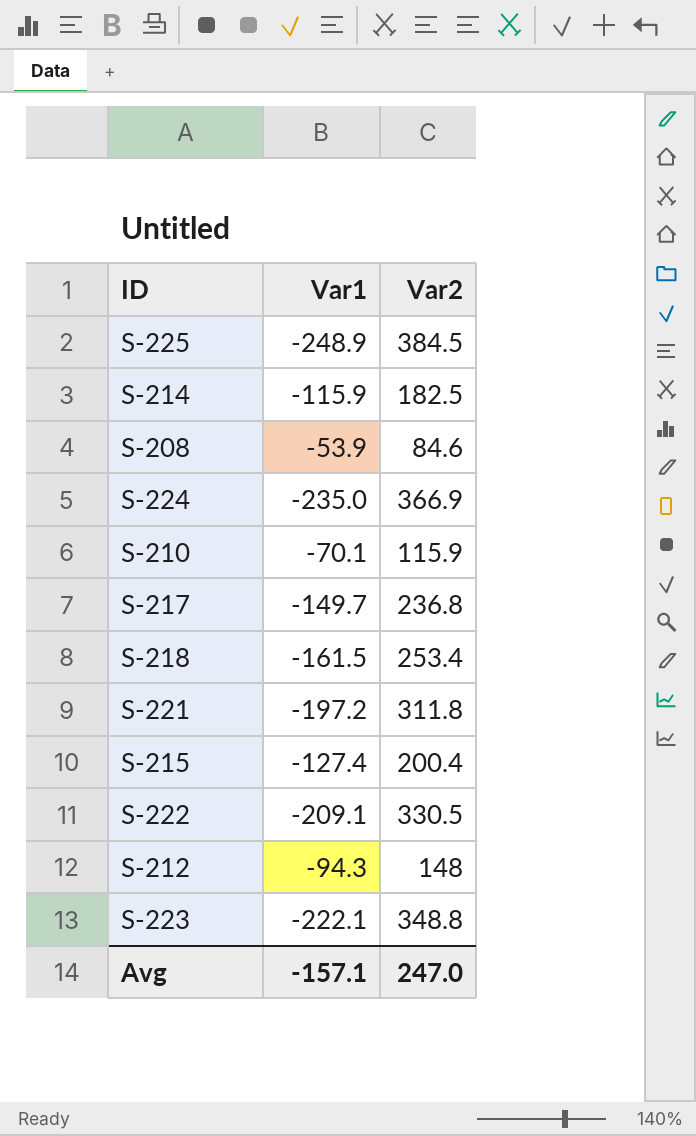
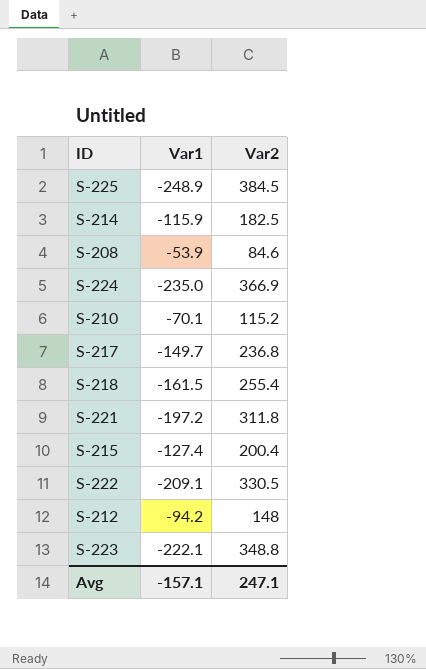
S-210 | Var2: 115.9 -> 115.2
S-218 | Var2: 253.4 -> 255.4
S-212 | Var1: -94.3 -> -94.2
Avg | Var2: 247.0 -> 247.1

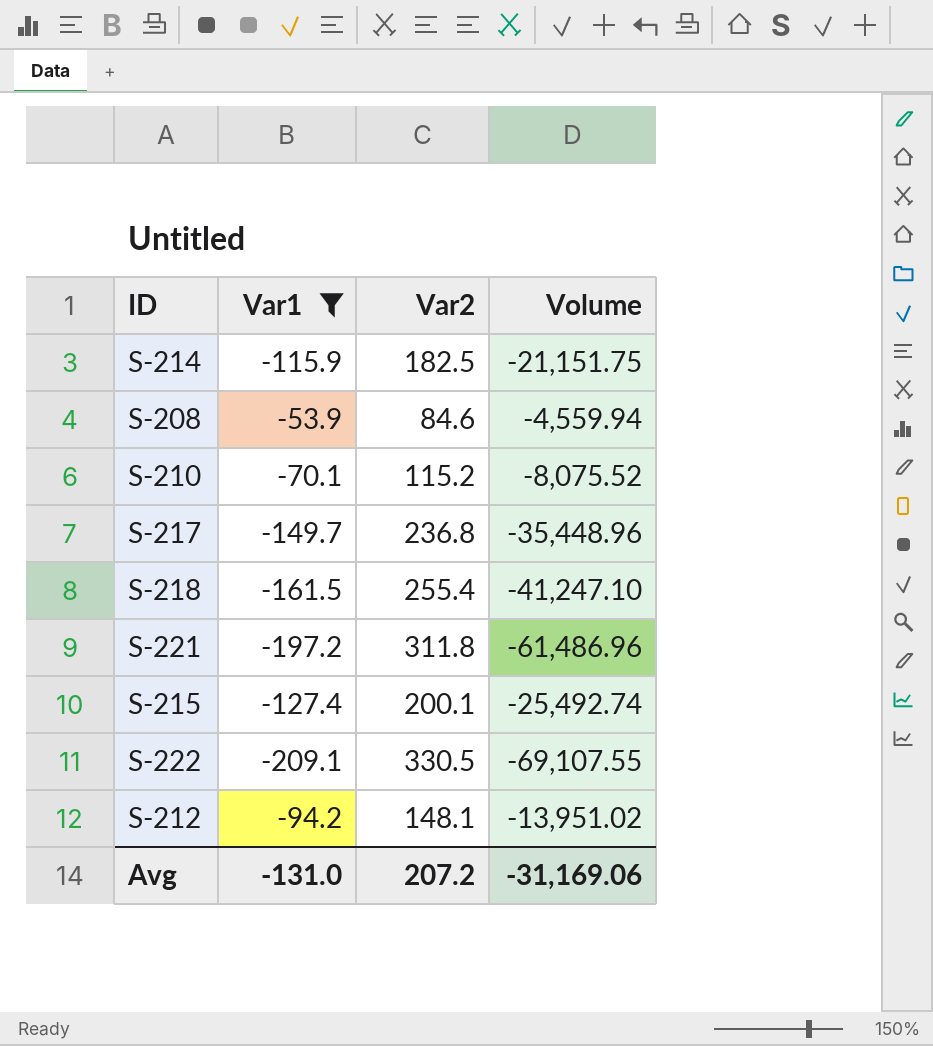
filter: none -> Var1 >= -209.1
column Volume | formula: none -> [Var1] * [Var2]
S-215 | Var2: 200.4 -> 200.1
S-212 | Var2: 148 -> 148.1
Avg | Var1: -157.1 -> -131.0
Avg | Var2: 247.1 -> 207.2

